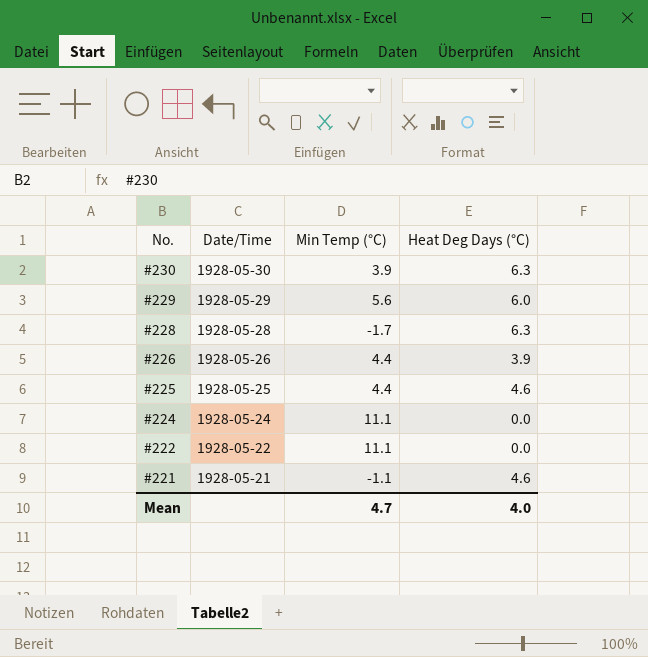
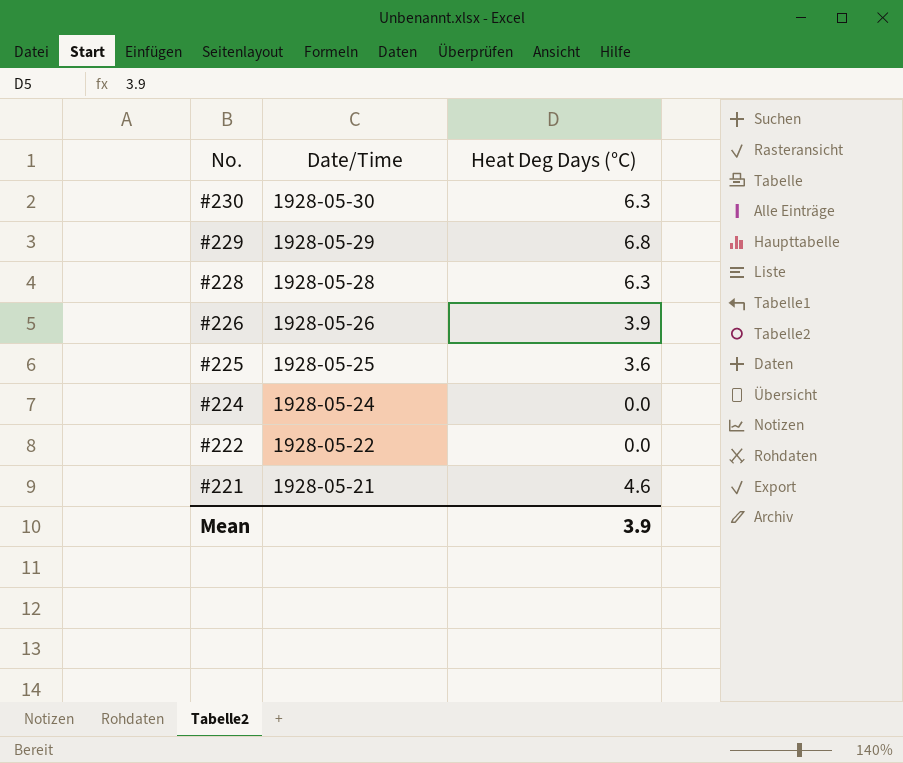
column Min Temp (°C) | position: 3 -> none
#229 | Heat Deg Days (°C): 6.0 -> 6.8
#225 | Heat Deg Days (°C): 4.6 -> 3.6
Mean | Heat Deg Days (°C): 4.0 -> 3.9

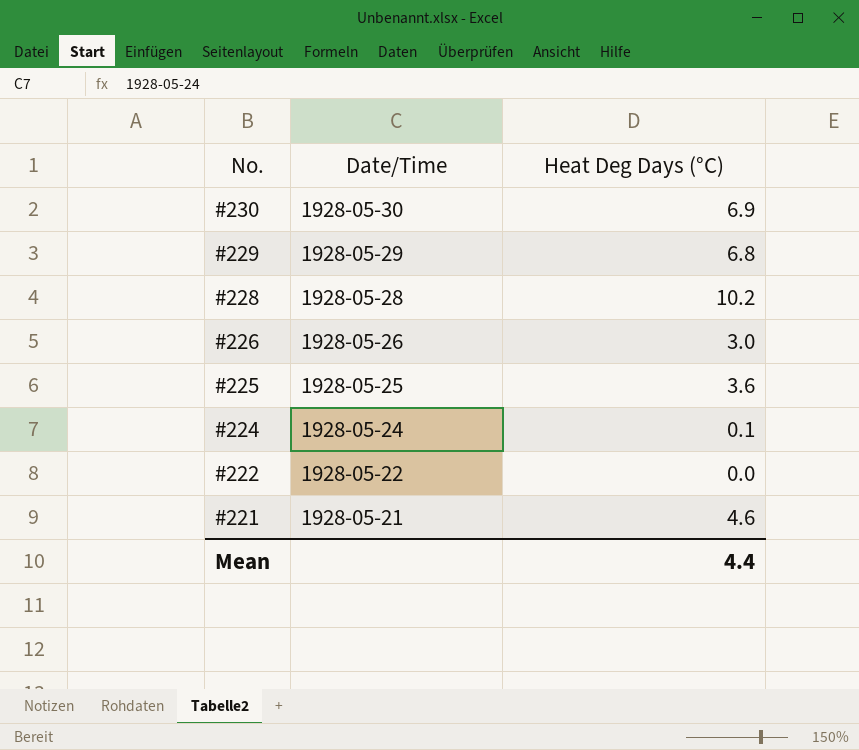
#230 | Heat Deg Days (°C): 6.3 -> 6.9
#228 | Heat Deg Days (°C): 6.3 -> 10.2
#226 | Heat Deg Days (°C): 3.9 -> 3.0
#224 | Heat Deg Days (°C): 0.0 -> 0.1
Mean | Heat Deg Days (°C): 3.9 -> 4.4

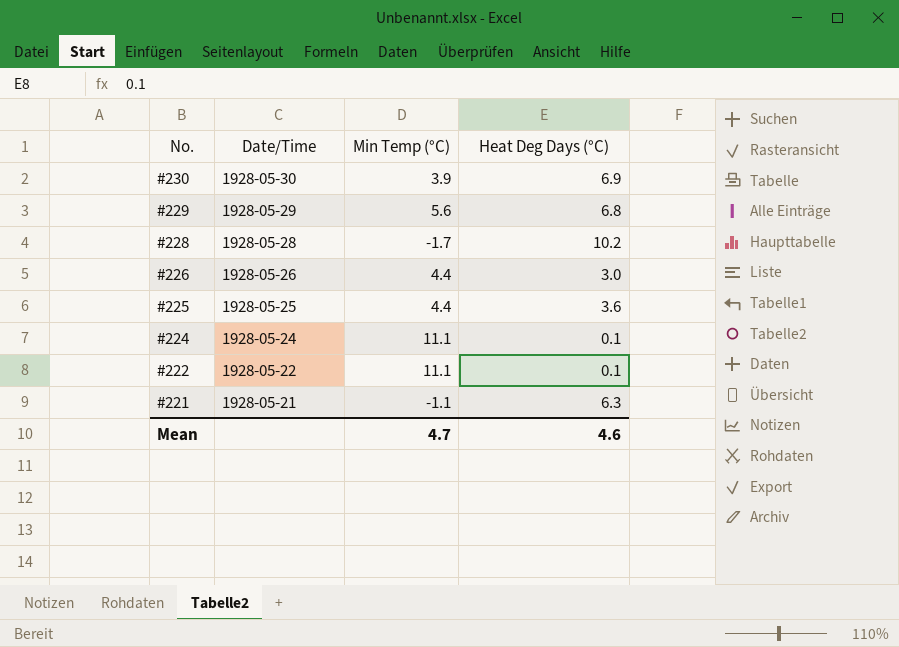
column Min Temp (°C) | position: none -> 3
#222 | Heat Deg Days (°C): 0.0 -> 0.1
#221 | Heat Deg Days (°C): 4.6 -> 6.3
Mean | Heat Deg Days (°C): 4.4 -> 4.6

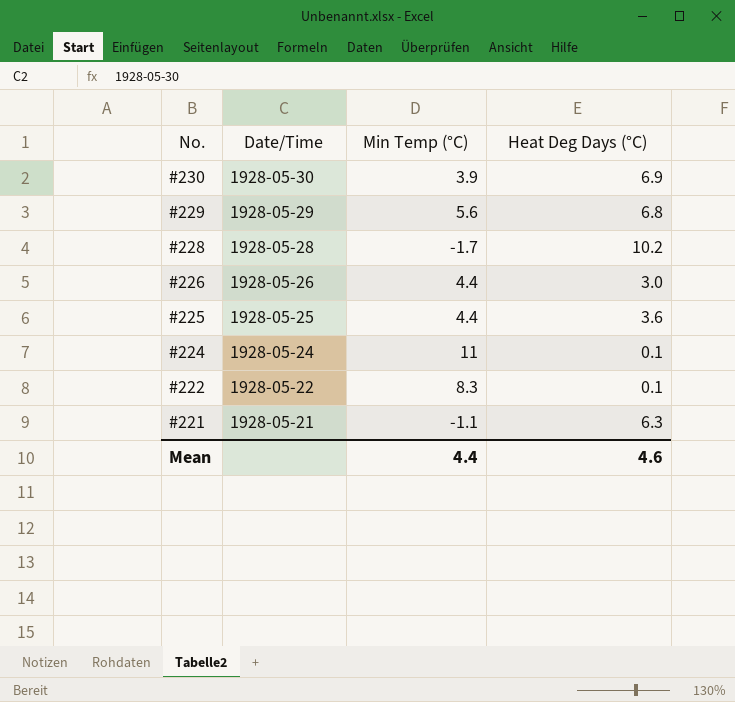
#224 | Min Temp (°C): 11.1 -> 11
#222 | Min Temp (°C): 11.1 -> 8.3
Mean | Min Temp (°C): 4.7 -> 4.4

